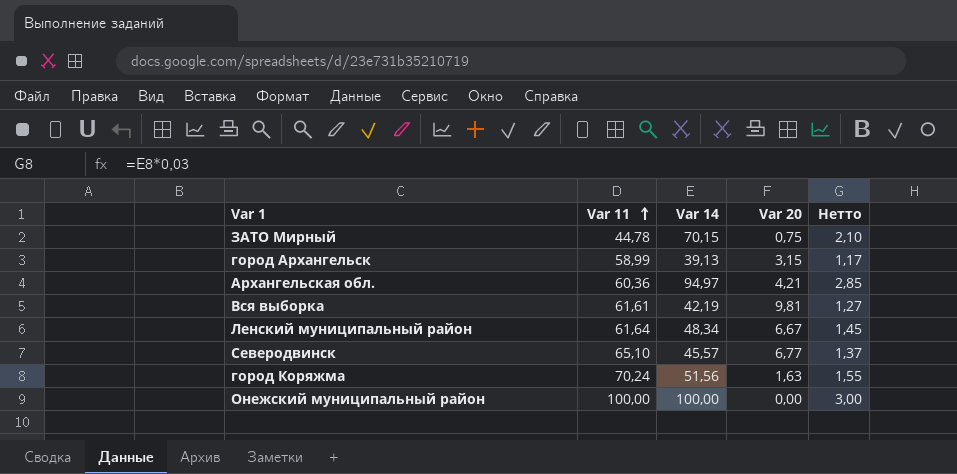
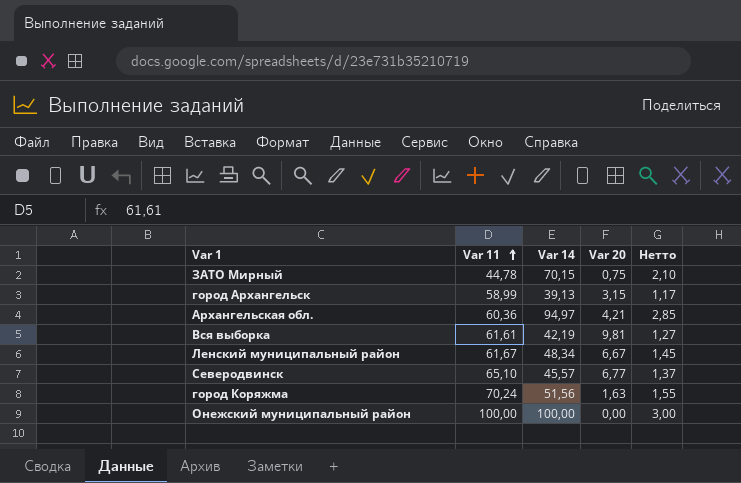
Ленский муниципальный район | Var 11: 61,64 -> 61,67

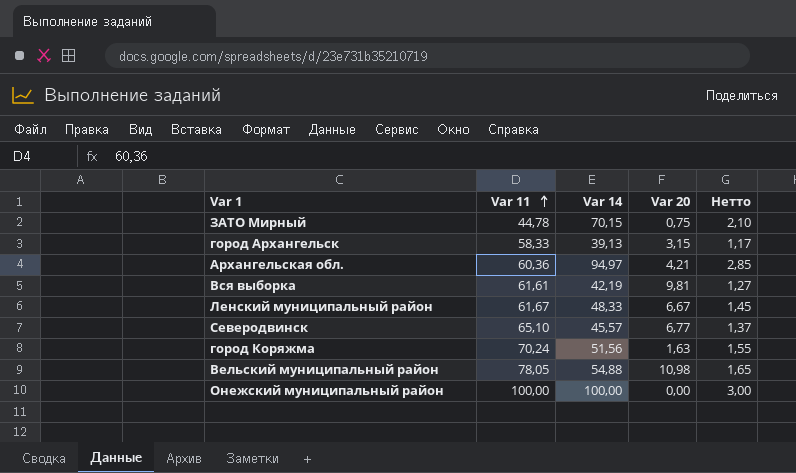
город Архангельск | Var 11: 58,99 -> 58,33
Ленский муниципальный район | Var 14: 48,34 -> 48,33
row Вельский муниципальный район: none -> 78,05 | 54,88 | 10,98 | 1,65

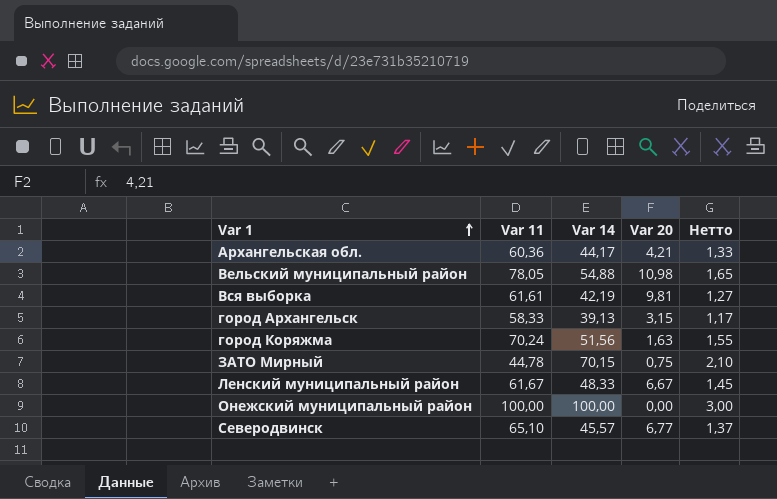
row order: Var 11 ascending -> Var 1 ascending
Архангельская обл. | Var 14: 94,97 -> 44,17
Архангельская обл. | Нетто: 2,85 -> 1,33

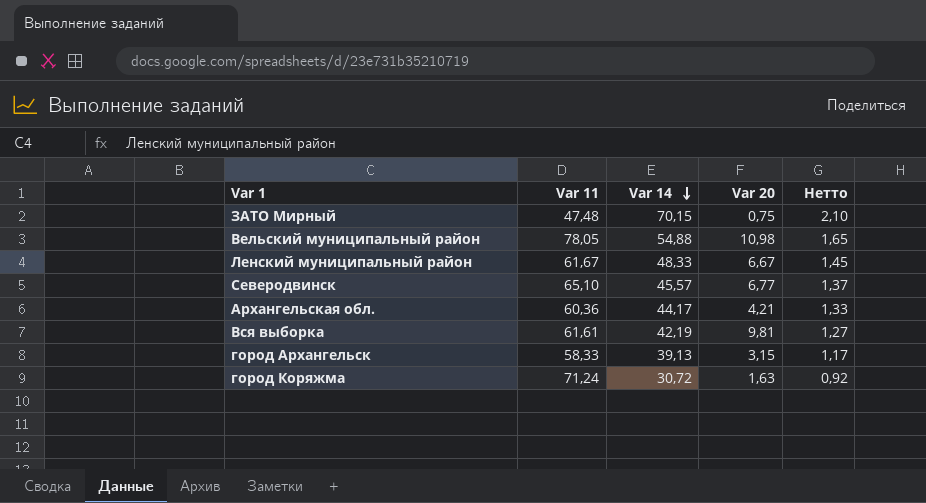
row order: Var 1 ascending -> Var 14 descending
row Онежский муниципальный район: 100,00 | 100,00 | 0,00 | 3,00 -> none
ЗАТО Мирный | Var 11: 44,78 -> 47,48
город Коряжма | Var 11: 70,24 -> 71,24
город Коряжма | Var 14: 51,56 -> 30,72
город Коряжма | Нетто: 1,55 -> 0,92

